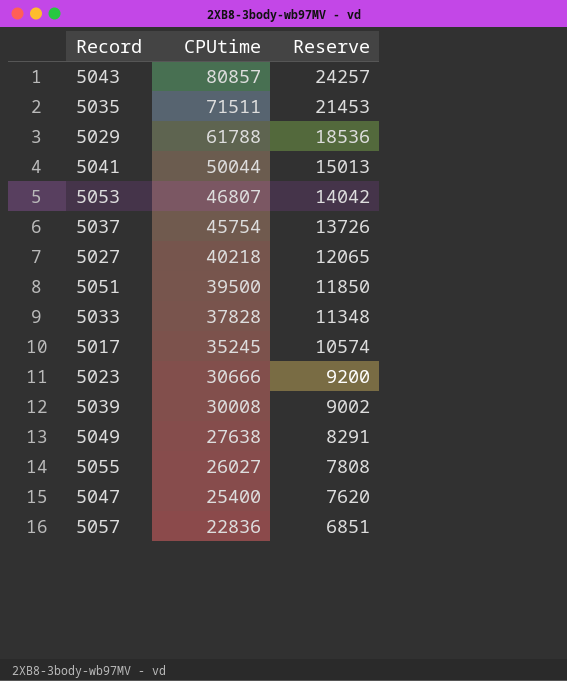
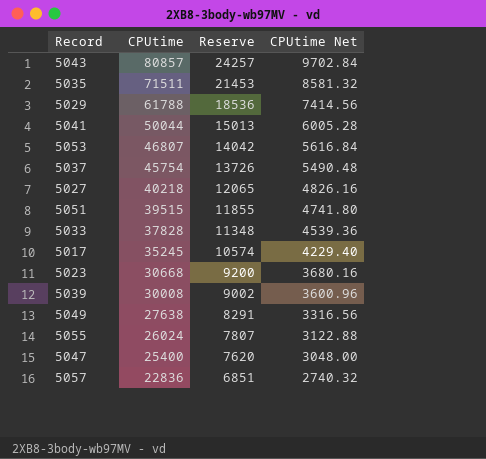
column CPUtime Net | formula: none -> [CPUtime] * 0.12
5051 | CPUtime: 39500 -> 39515
5051 | Reserve: 11850 -> 11855
5023 | CPUtime: 30666 -> 30668
5055 | CPUtime: 26027 -> 26024
5055 | Reserve: 7808 -> 7807

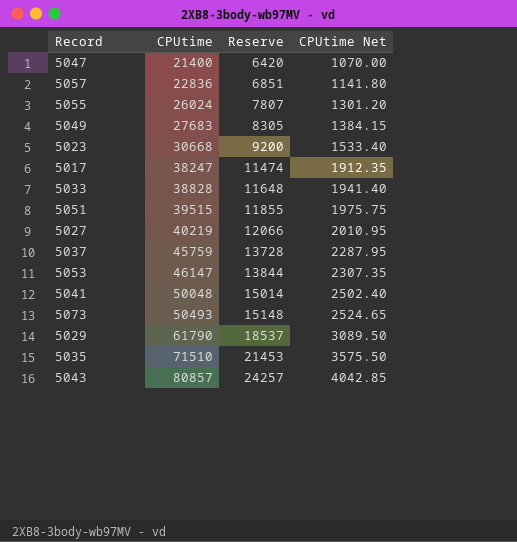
row order: CPUtime descending -> CPUtime ascending
column CPUtime Net | formula: [CPUtime] * 0.12 -> [CPUtime] * 0.05
row 5039: 30008 | 9002 | 3600.96 -> none
5047 | CPUtime: 25400 -> 21400
5047 | Reserve: 7620 -> 6420
5049 | CPUtime: 27638 -> 27683
5049 | Reserve: 8291 -> 8305
5017 | CPUtime: 35245 -> 38247
5017 | Reserve: 10574 -> 11474
5033 | CPUtime: 37828 -> 38828
5033 | Reserve: 11348 -> 11648
5027 | CPUtime: 40218 -> 40219
5027 | Reserve: 12065 -> 12066
5037 | CPUtime: 45754 -> 45759
5037 | Reserve: 13726 -> 13728
5053 | CPUtime: 46807 -> 46147
5053 | Reserve: 14042 -> 13844
5041 | CPUtime: 50044 -> 50048
5041 | Reserve: 15013 -> 15014
row 5073: none -> 50493 | 15148 | 2524.65
5029 | CPUtime: 61788 -> 61790
5029 | Reserve: 18536 -> 18537
5035 | CPUtime: 71511 -> 71510

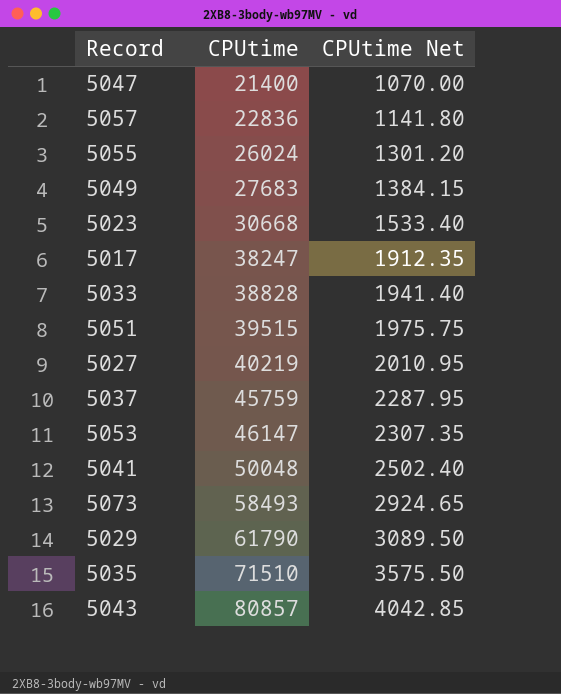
column Reserve | formula: [CPUtime] * 0.3 -> none
5073 | CPUtime: 50493 -> 58493
5073 | CPUtime Net: 2524.65 -> 2924.65

